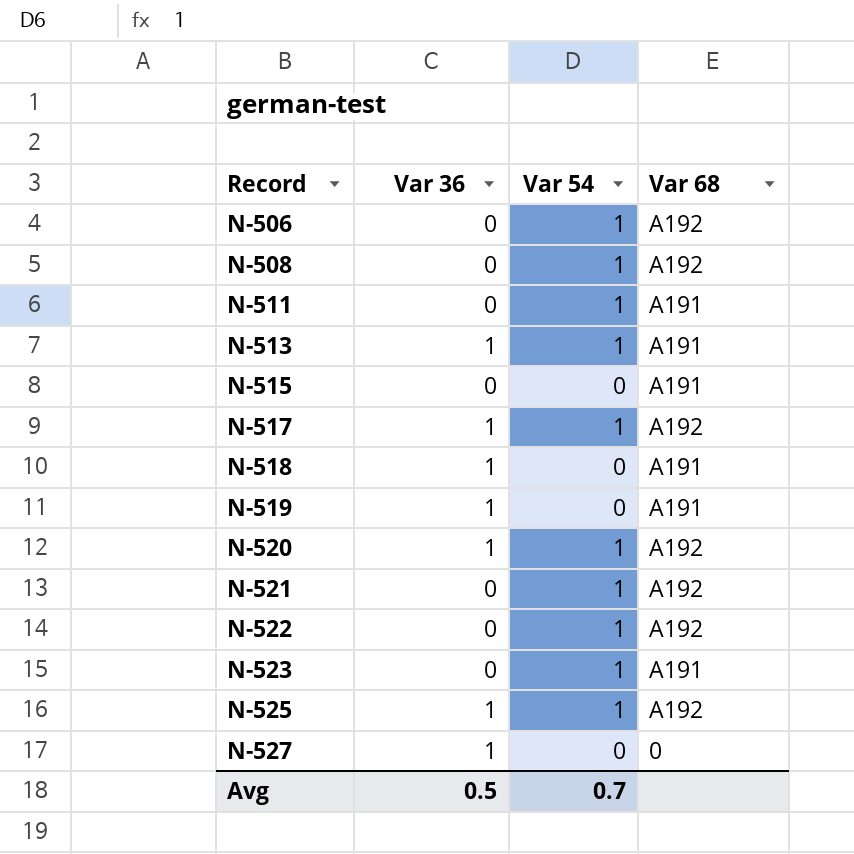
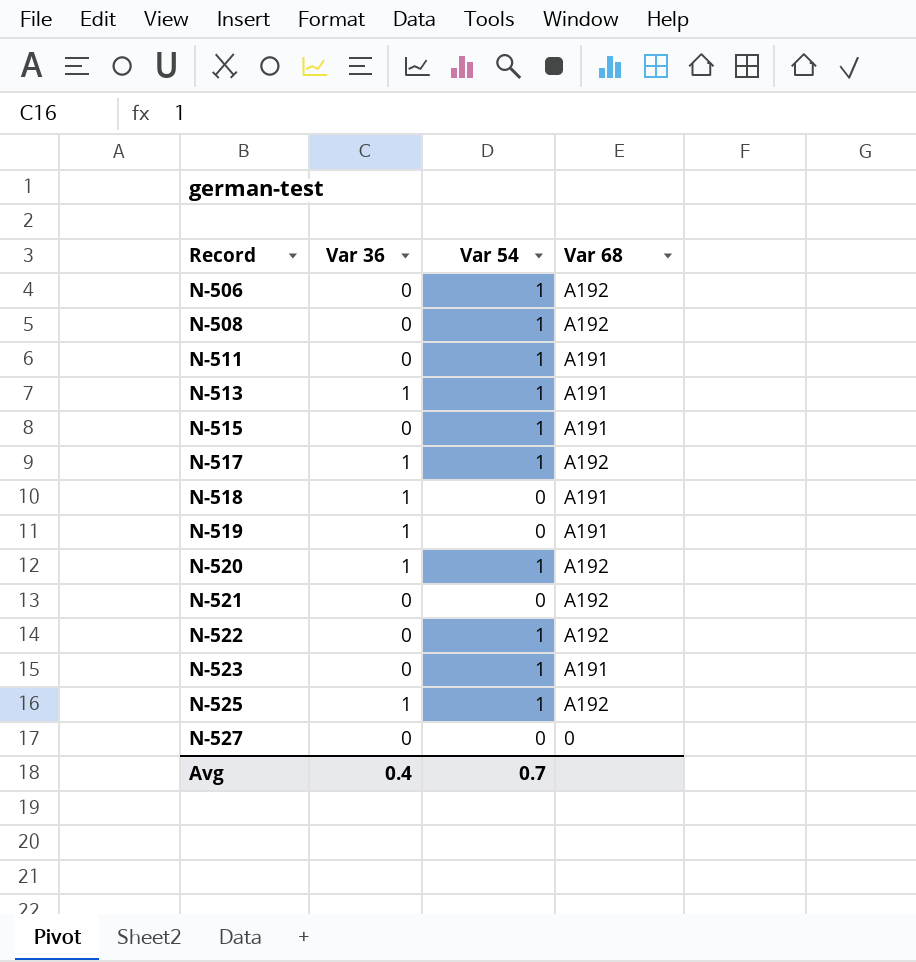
N-515 | Var 54: 0 -> 1
N-521 | Var 54: 1 -> 0
N-527 | Var 36: 1 -> 0
Avg | Var 36: 0.5 -> 0.4

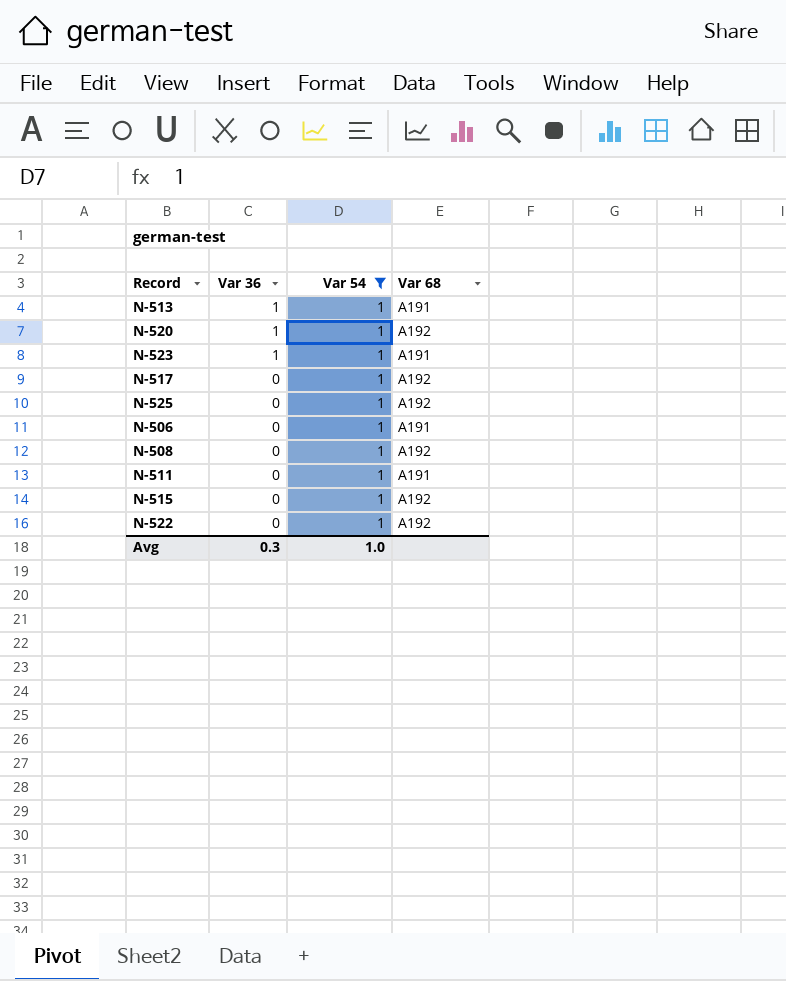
filter: none -> Var 54 = 1
row order: Record ascending -> Var 36 descending
N-523 | Var 36: 0 -> 1
N-517 | Var 36: 1 -> 0
N-525 | Var 36: 1 -> 0
N-506 | Var 68: A192 -> A191
N-515 | Var 68: A191 -> A192
Avg | Var 36: 0.4 -> 0.3
Avg | Var 54: 0.7 -> 1.0

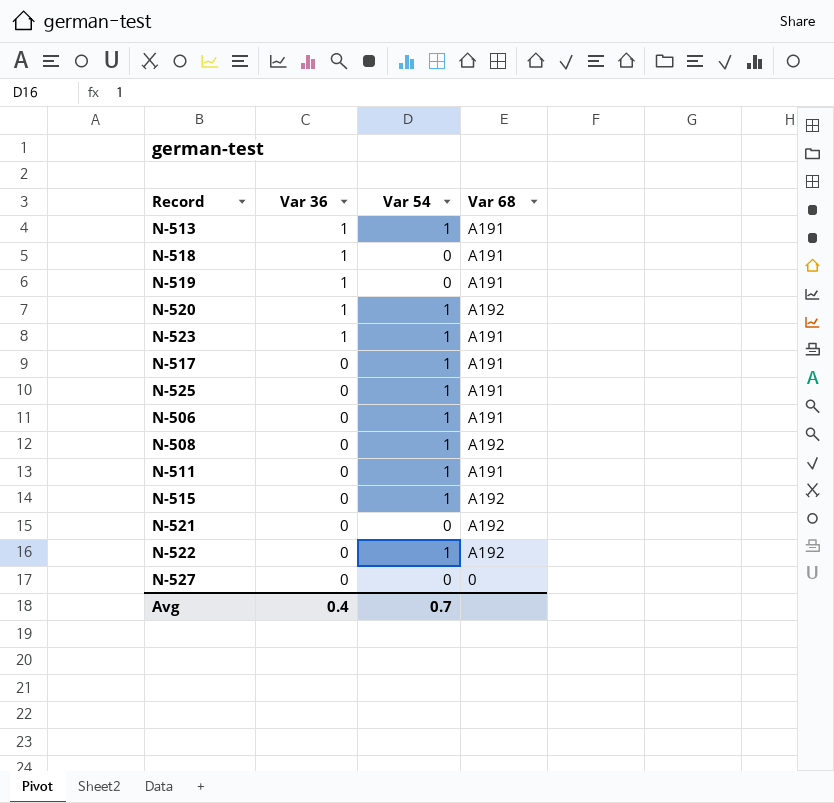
filter: Var 54 = 1 -> none
N-517 | Var 68: A192 -> A191
N-525 | Var 68: A192 -> A191
Avg | Var 36: 0.3 -> 0.4
Avg | Var 54: 1.0 -> 0.7

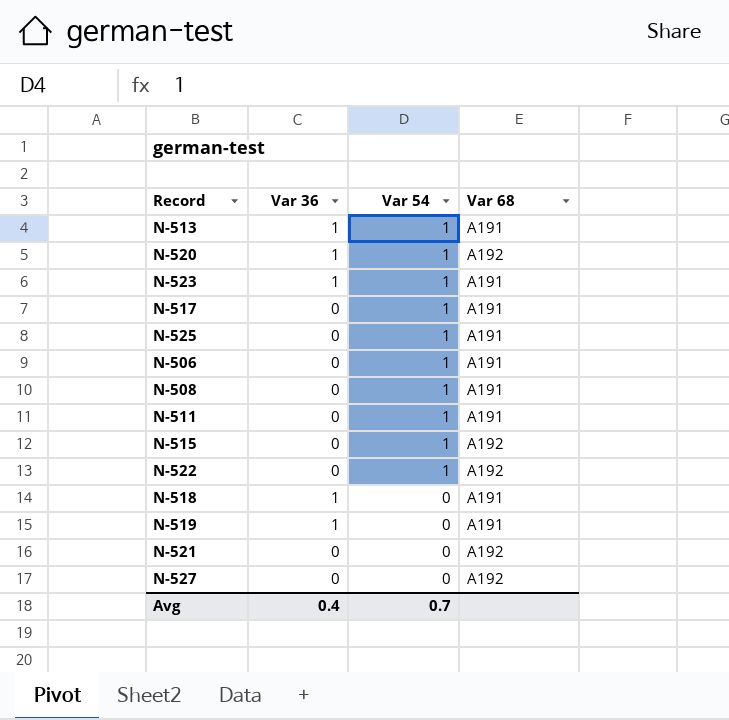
row order: Var 36 descending -> Var 54 descending
N-508 | Var 68: A192 -> A191
N-527 | Var 68: 0 -> A192

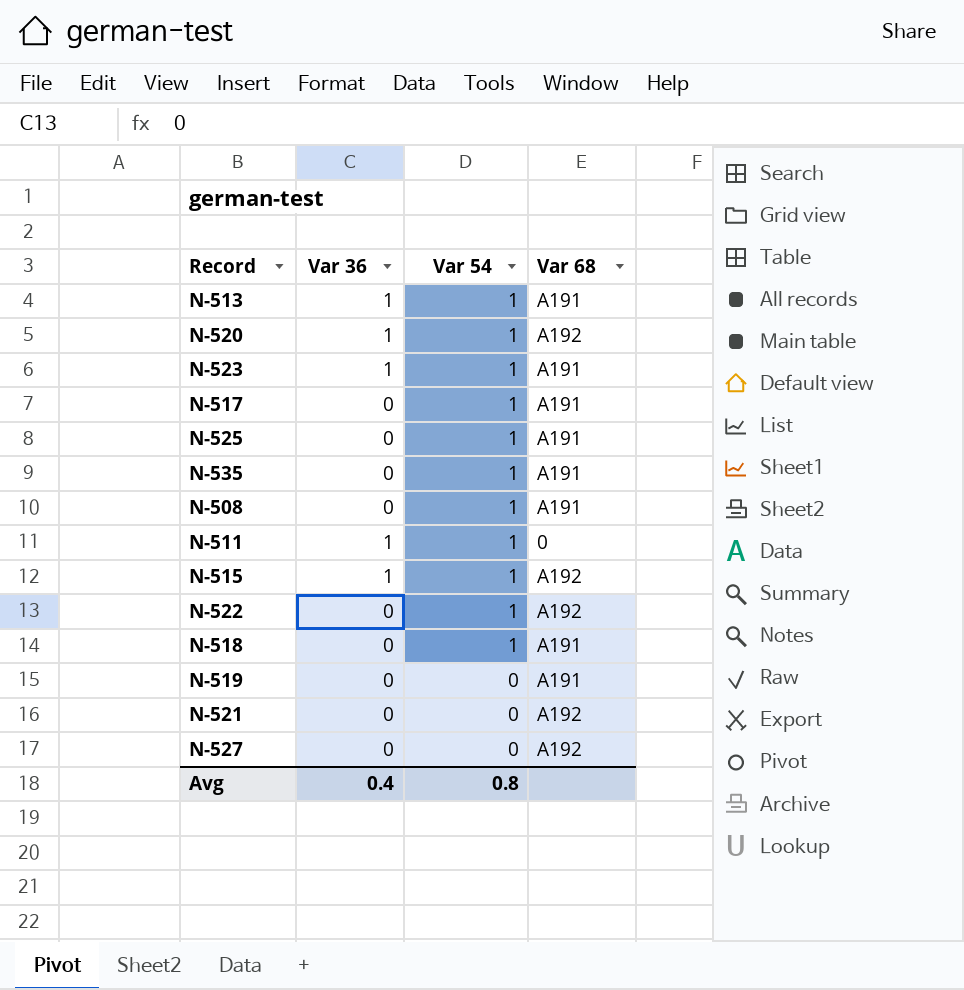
row N-506: 0 | 1 | A191 -> none
row N-535: none -> 0 | 1 | A191
N-511 | Var 36: 0 -> 1
N-511 | Var 68: A191 -> 0
N-515 | Var 36: 0 -> 1
N-518 | Var 36: 1 -> 0
N-518 | Var 54: 0 -> 1
N-519 | Var 36: 1 -> 0
Avg | Var 54: 0.7 -> 0.8

